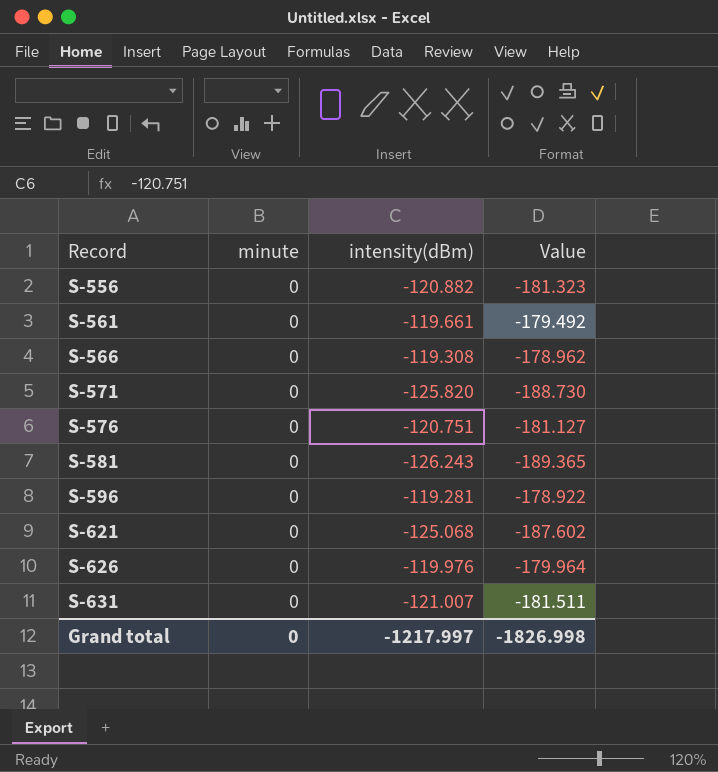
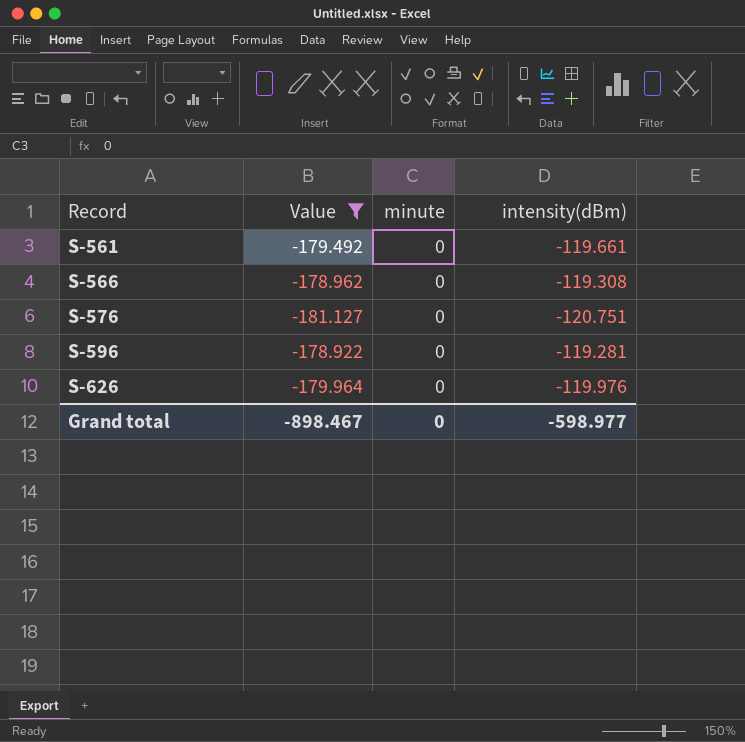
filter: none -> Value >= -181.127
column Value | position: 4 -> 2
Grand total | Value: -1826.998 -> -898.467
Grand total | intensity(dBm): -1217.997 -> -598.977

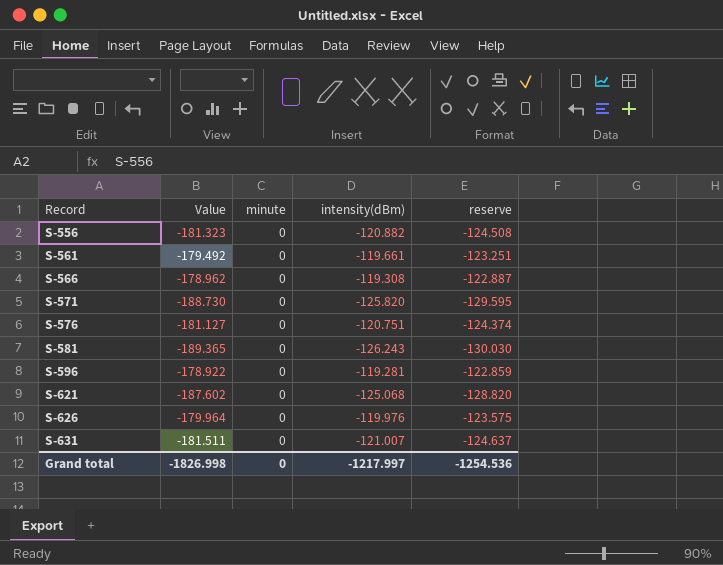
filter: Value >= -181.127 -> none
column reserve | formula: none -> [intensity(dBm)] * 1.03
Grand total | Value: -898.467 -> -1826.998
Grand total | intensity(dBm): -598.977 -> -1217.997

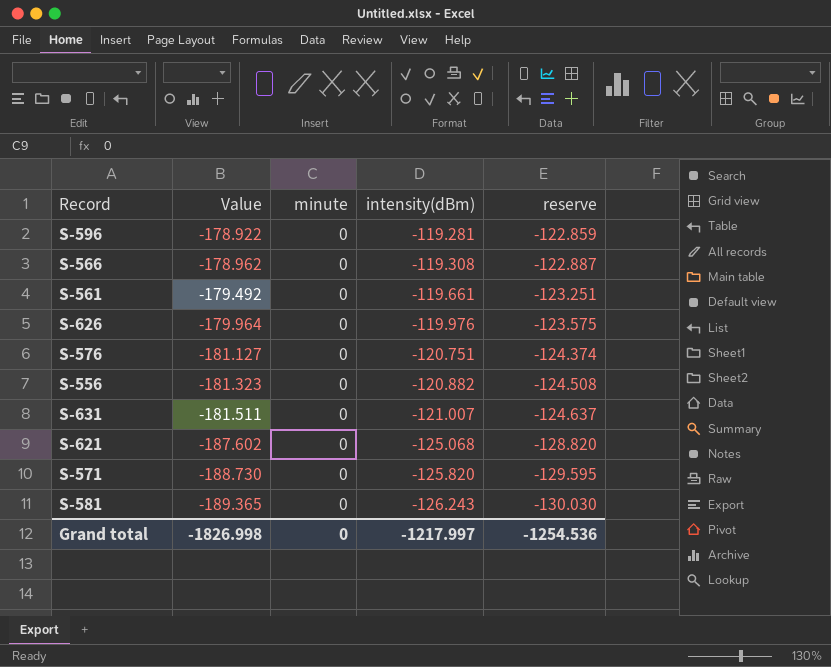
row order: Record ascending -> Value descending

